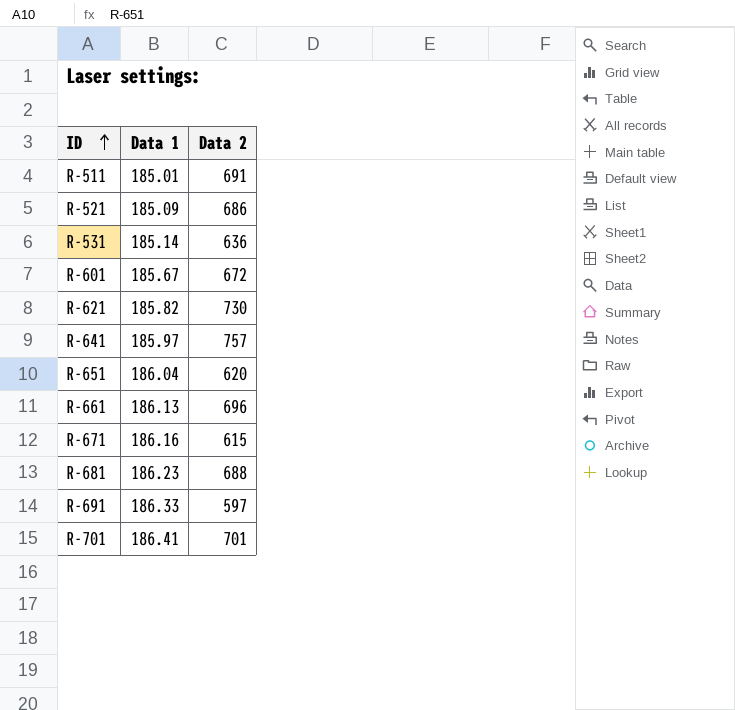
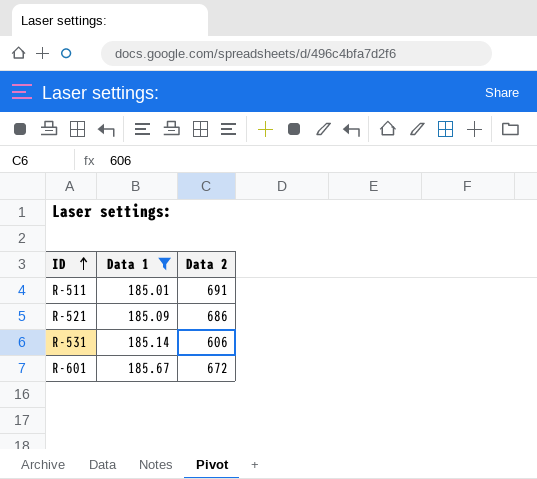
filter: none -> Data 1 <= 185.67
R-531 | Data 2: 636 -> 606

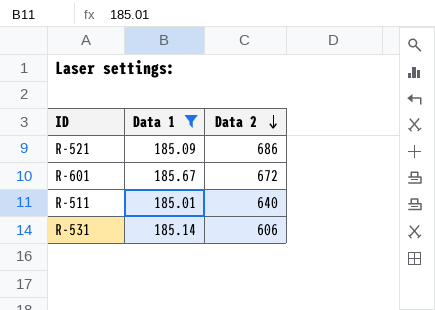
row order: ID ascending -> Data 2 descending
R-511 | Data 2: 691 -> 640

